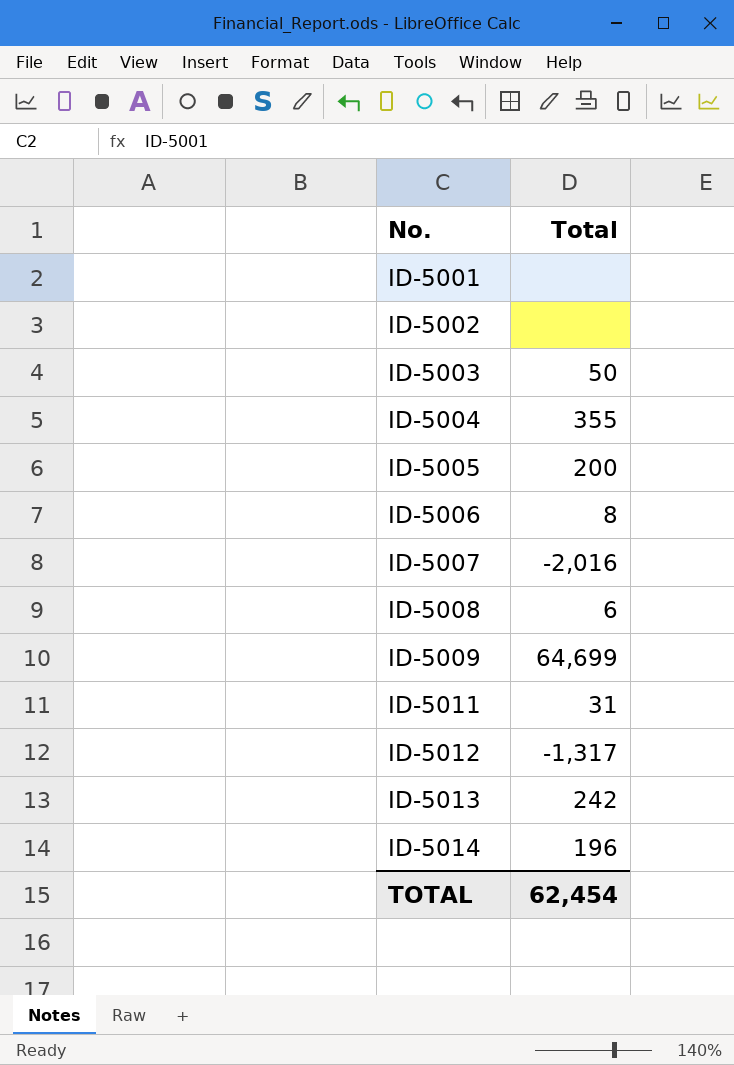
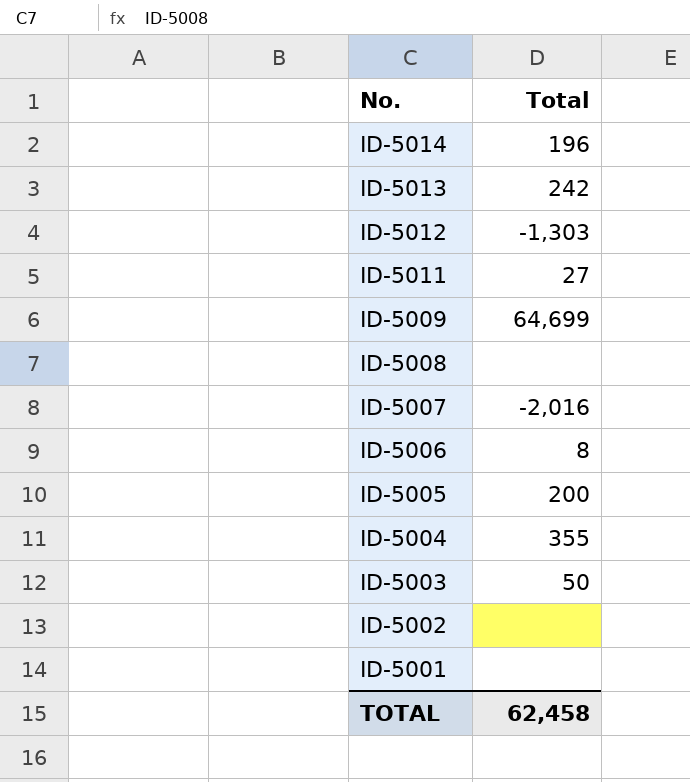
row order: No. ascending -> No. descending
ID-5012 | Total: -1,317 -> -1,303
ID-5011 | Total: 31 -> 27
ID-5008 | Total: 6 -> none
TOTAL | Total: 62,454 -> 62,458

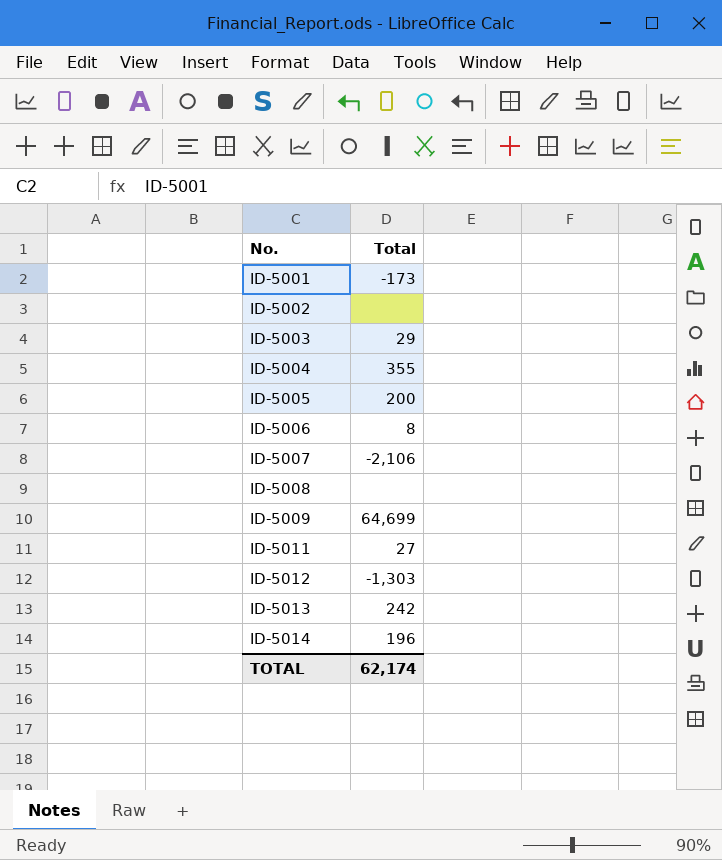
row order: No. descending -> No. ascending
ID-5001 | Total: none -> -173
ID-5003 | Total: 50 -> 29
ID-5007 | Total: -2,016 -> -2,106
TOTAL | Total: 62,458 -> 62,174

